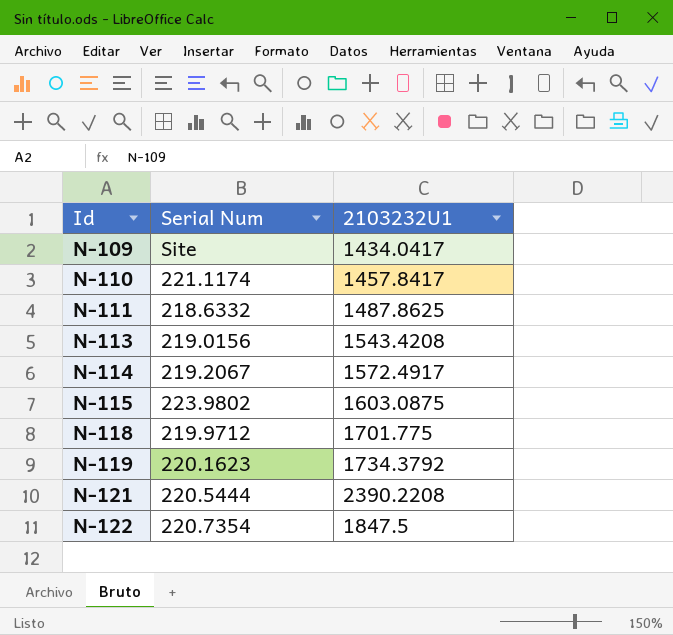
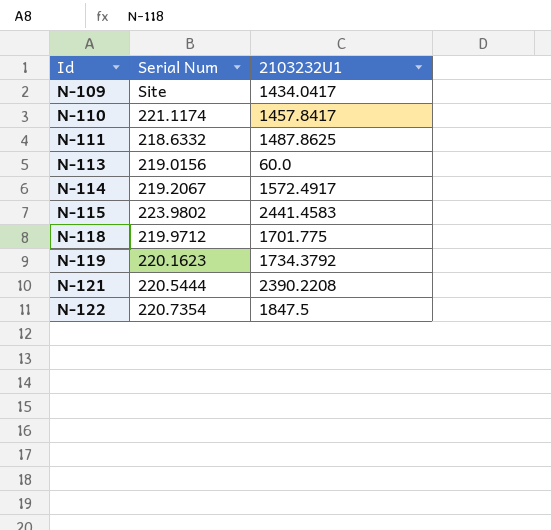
N-113 | 2103232U1: 1543.4208 -> 60.0
N-115 | 2103232U1: 1603.0875 -> 2441.4583

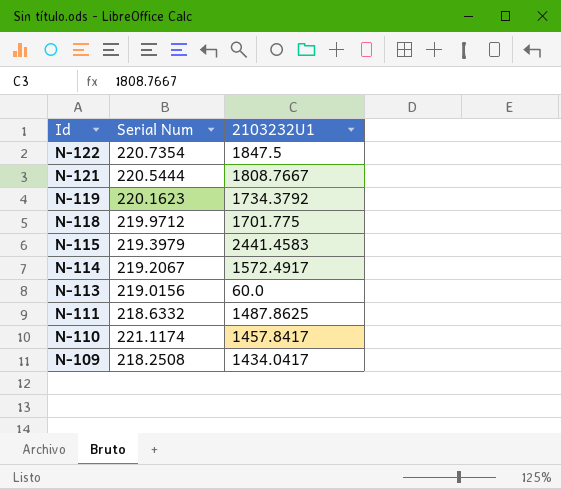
row order: Id ascending -> Id descending
N-121 | 2103232U1: 2390.2208 -> 1808.7667
N-115 | Serial Num: 223.9802 -> 219.3979
N-109 | Serial Num: Site -> 218.2508

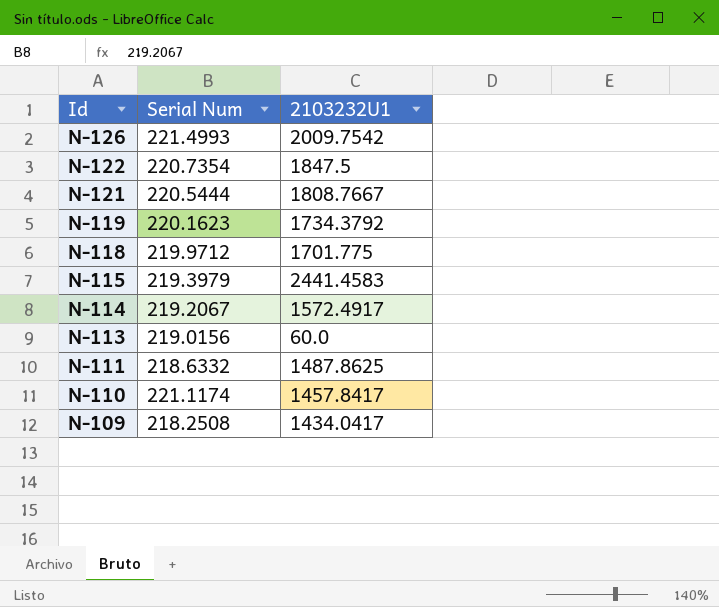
row N-126: none -> 221.4993 | 2009.7542

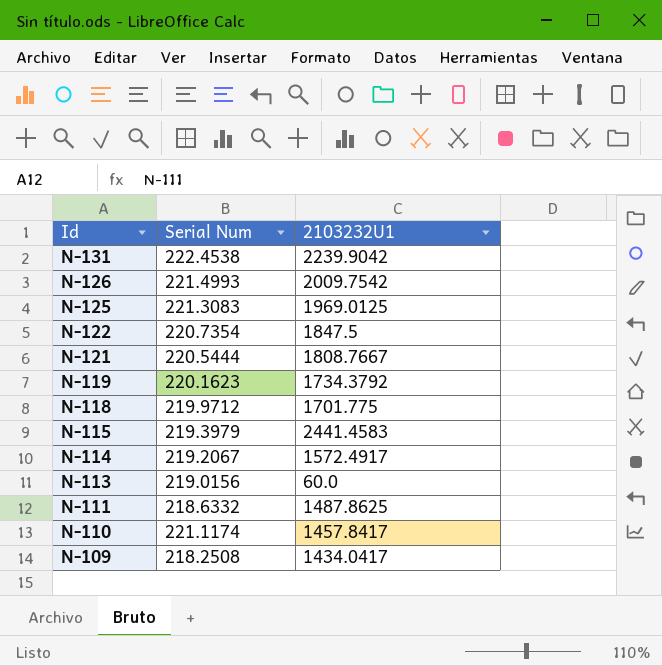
row N-131: none -> 222.4538 | 2239.9042
row N-125: none -> 221.3083 | 1969.0125

